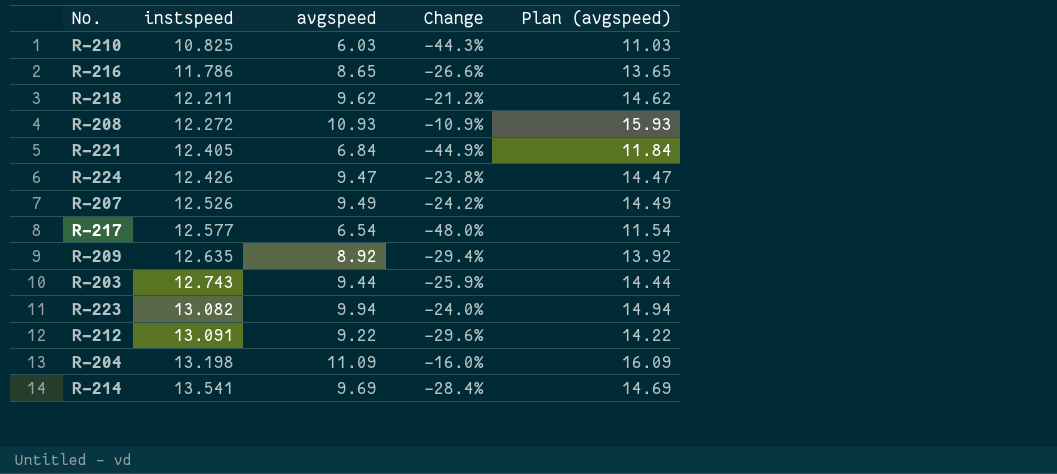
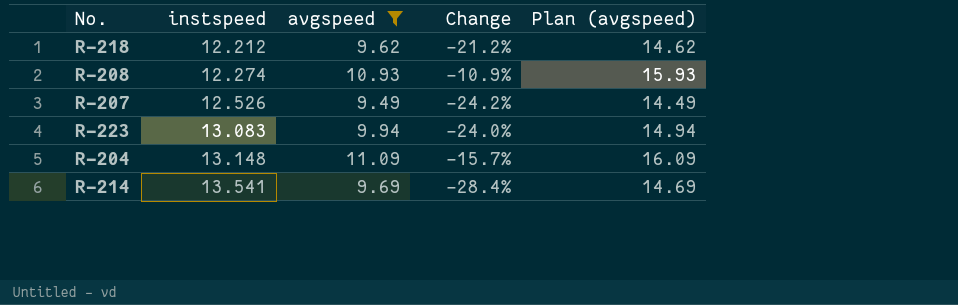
filter: none -> avgspeed >= 9.49
R-218 | instspeed: 12.211 -> 12.212
R-208 | instspeed: 12.272 -> 12.274
R-223 | instspeed: 13.082 -> 13.083
R-204 | instspeed: 13.198 -> 13.148
R-204 | Change: -16.0% -> -15.7%

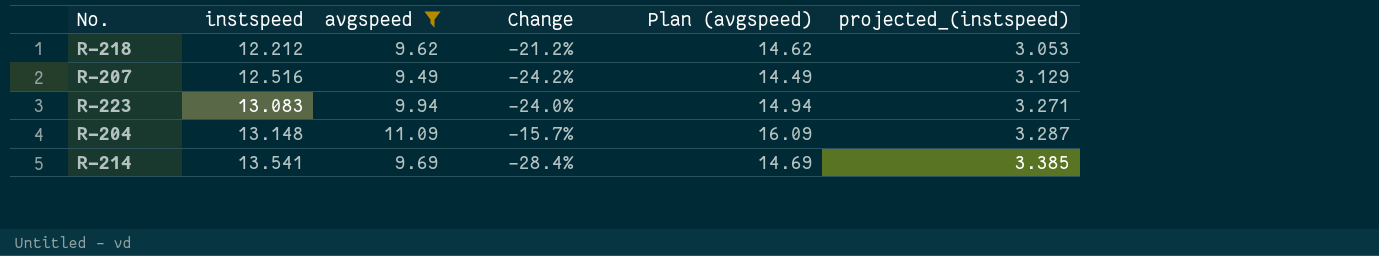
column projected_(instspeed) | formula: none -> [instspeed] * 0.25
row R-208: 12.274 | 10.93 | -10.9% | 15.93 -> none
R-207 | instspeed: 12.526 -> 12.516

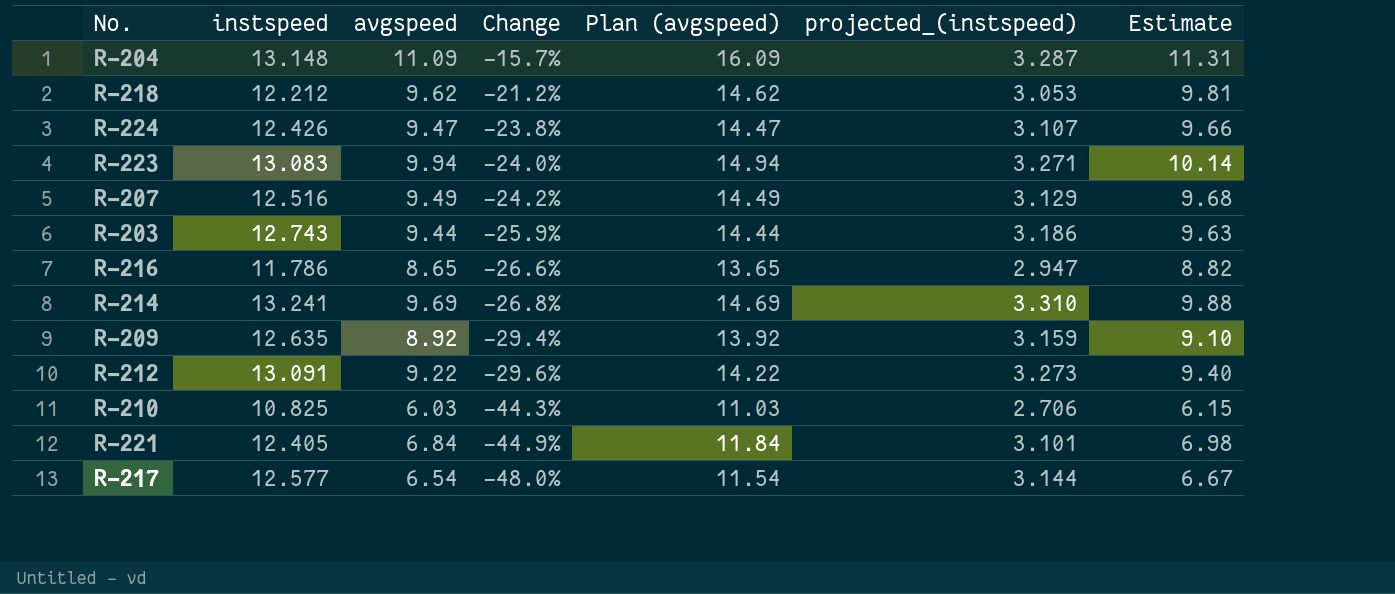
filter: avgspeed >= 9.49 -> none
row order: instspeed ascending -> Change descending
column Estimate | formula: none -> [avgspeed] * 1.02
R-214 | instspeed: 13.541 -> 13.241
R-214 | Change: -28.4% -> -26.8%
R-214 | projected_(instspeed): 3.385 -> 3.310

